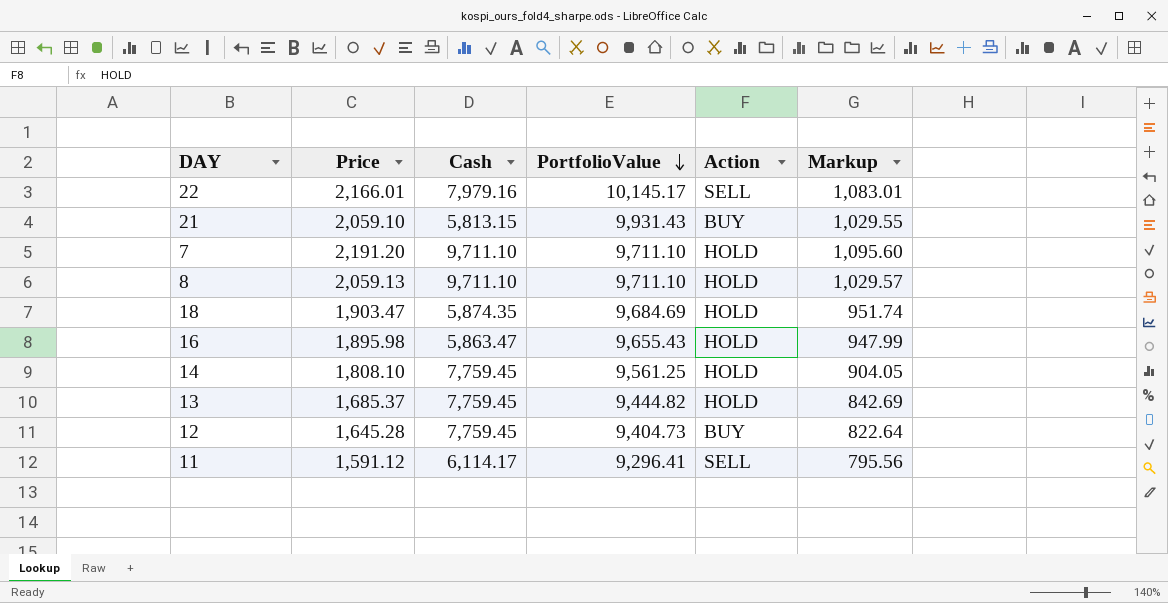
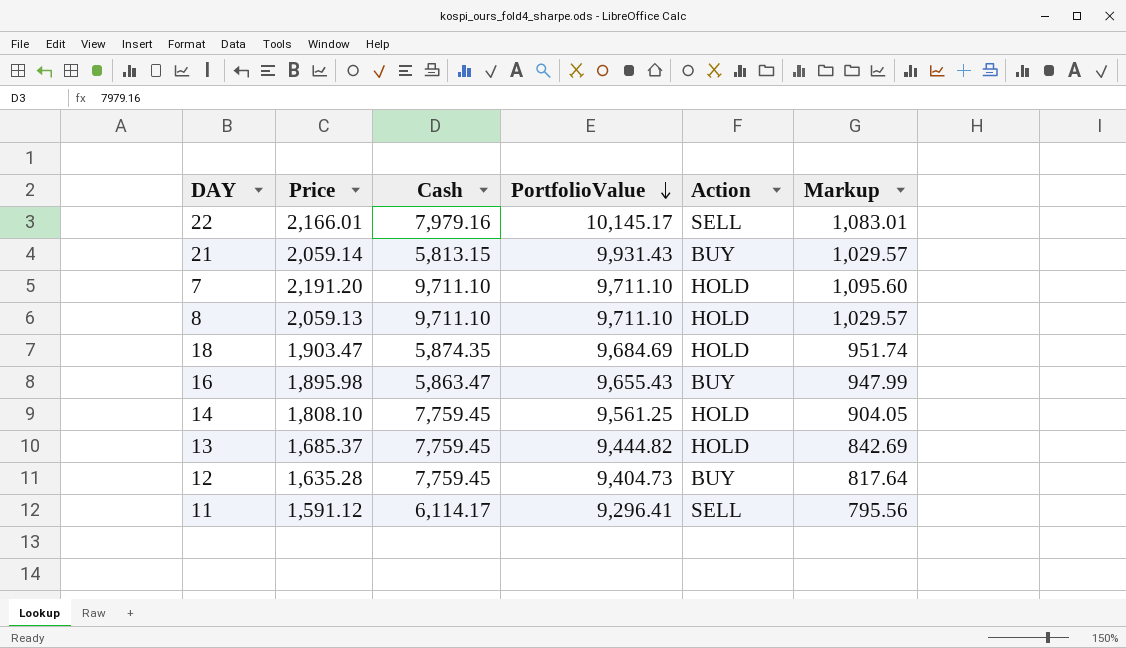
21 | Price: 2,059.10 -> 2,059.14
21 | Markup: 1,029.55 -> 1,029.57
16 | Action: HOLD -> BUY
12 | Price: 1,645.28 -> 1,635.28
12 | Markup: 822.64 -> 817.64

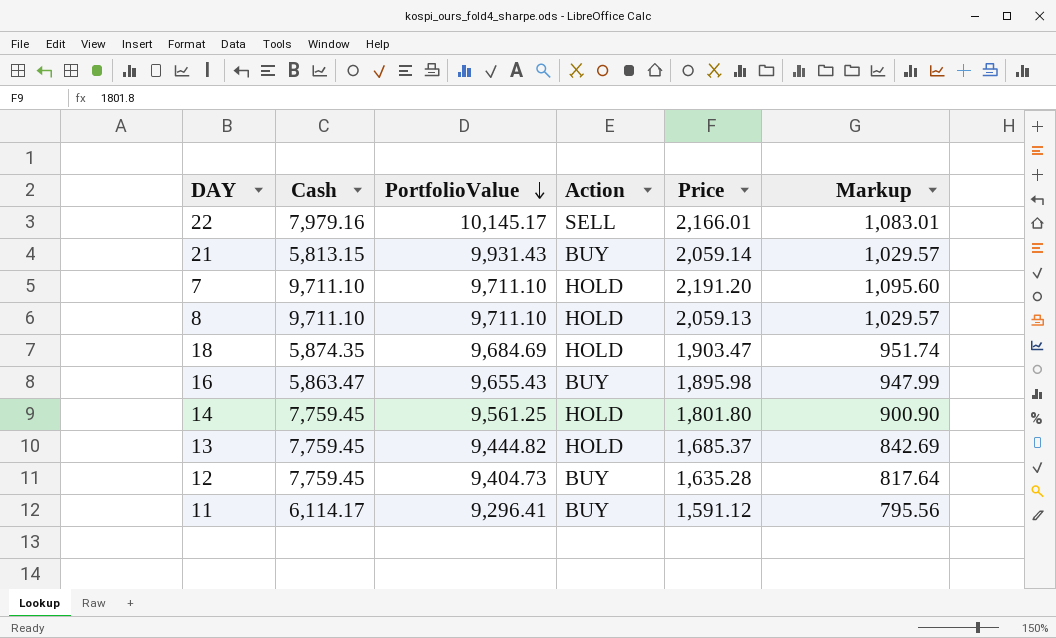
column Price | position: 2 -> 5
14 | Price: 1,808.10 -> 1,801.80
14 | Markup: 904.05 -> 900.90
11 | Action: SELL -> BUY

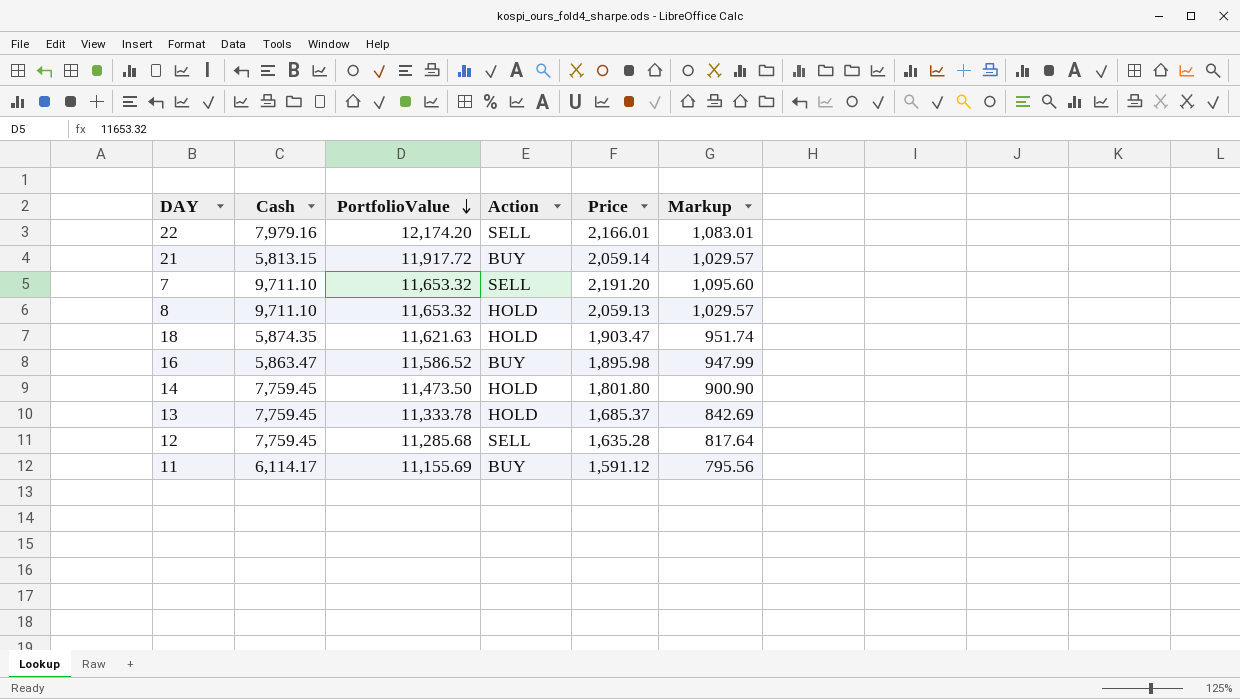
22 | PortfolioValue: 10,145.17 -> 12,174.20
21 | PortfolioValue: 9,931.43 -> 11,917.72
7 | PortfolioValue: 9,711.10 -> 11,653.32
7 | Action: HOLD -> SELL
8 | PortfolioValue: 9,711.10 -> 11,653.32
18 | PortfolioValue: 9,684.69 -> 11,621.63
16 | PortfolioValue: 9,655.43 -> 11,586.52
14 | PortfolioValue: 9,561.25 -> 11,473.50
13 | PortfolioValue: 9,444.82 -> 11,333.78
12 | PortfolioValue: 9,404.73 -> 11,285.68
12 | Action: BUY -> SELL
11 | PortfolioValue: 9,296.41 -> 11,155.69

